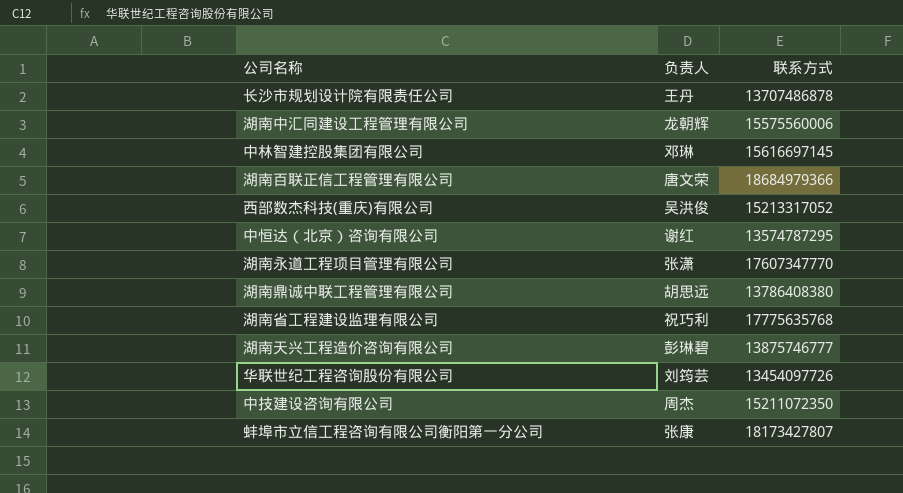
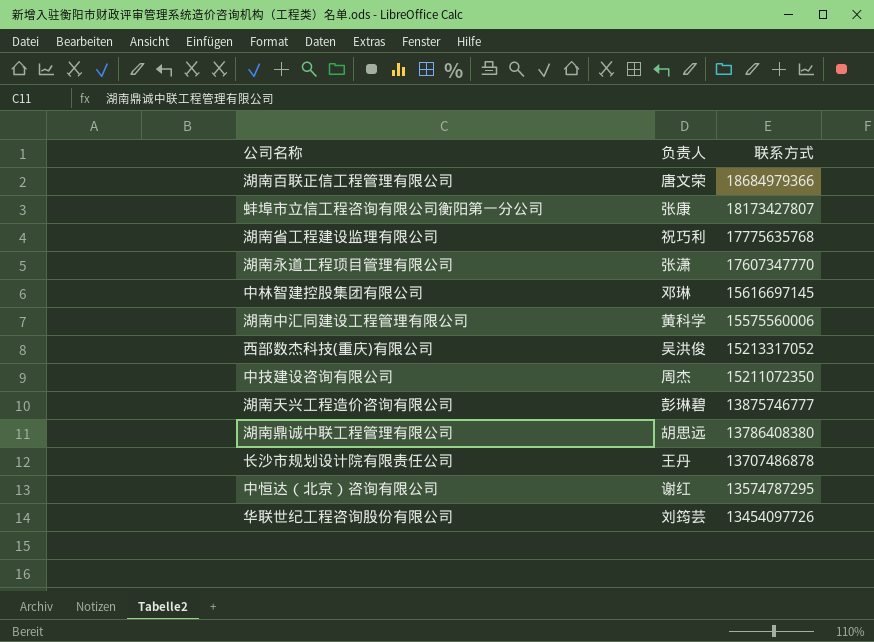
row order: none -> 联系方式 descending
湖南中汇同建设工程管理有限公司 | 负责人: 龙朝辉 -> 黄科学

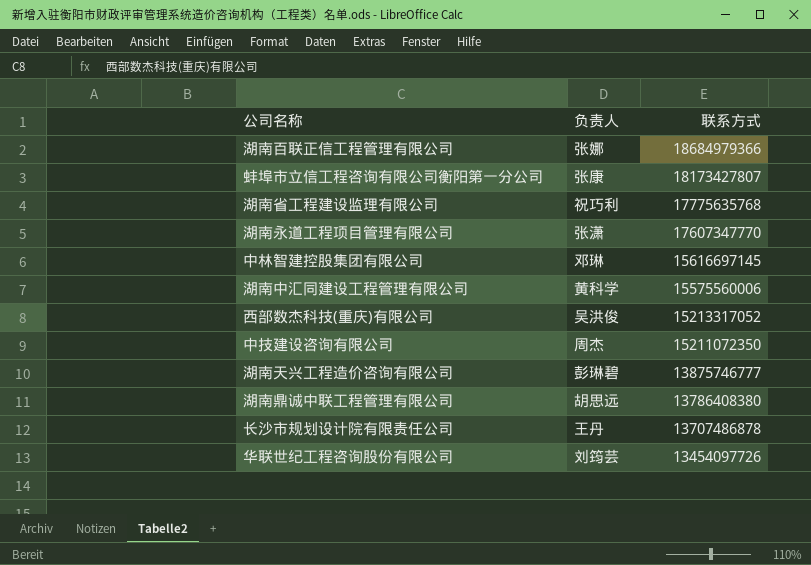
row 中恒达（北京）咨询有限公司: 谢红 | 13574787295 -> none
湖南百联正信工程管理有限公司 | 负责人: 唐文荣 -> 张娜

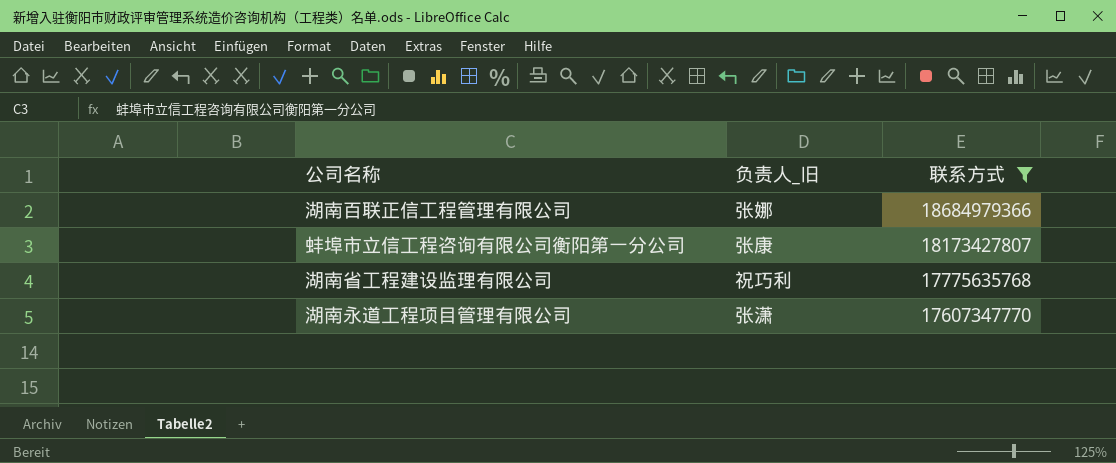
filter: none -> 联系方式 >= 17607347770
column name: 负责人 -> 负责人_旧

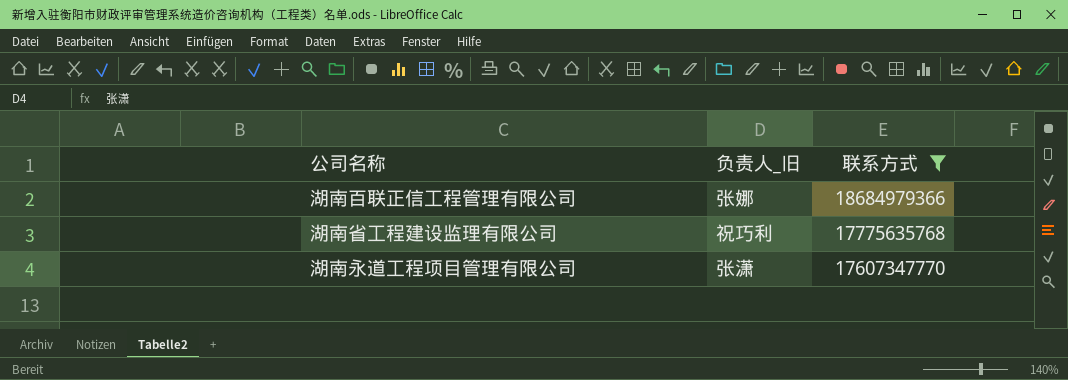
row 蚌埠市立信工程咨询有限公司衡阳第一分公司: 张康 | 18173427807 -> none

